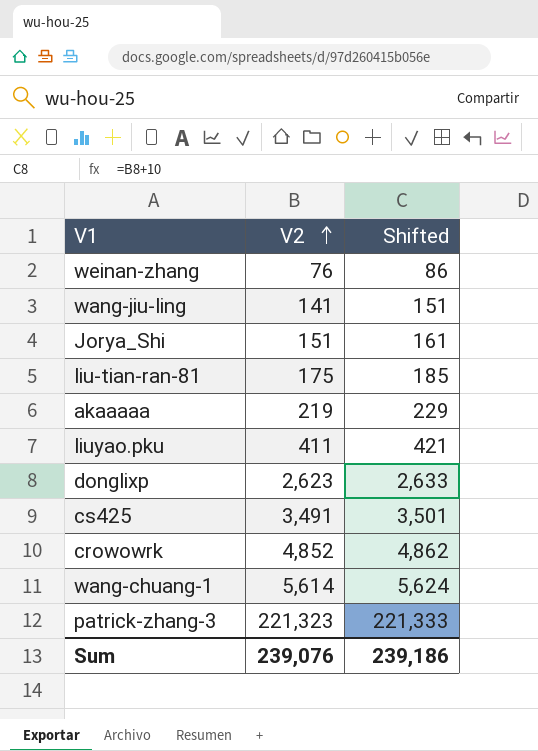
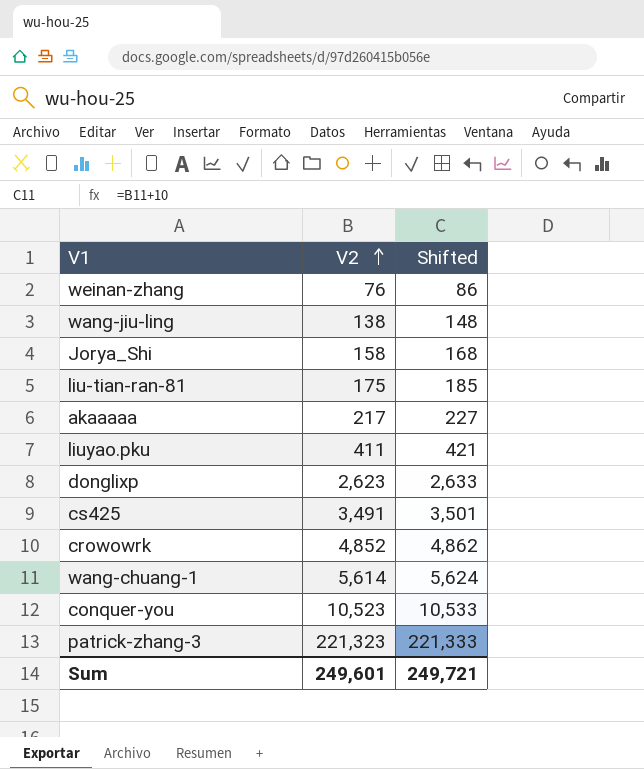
wang-jiu-ling | V2: 141 -> 138
wang-jiu-ling | Shifted: 151 -> 148
Jorya_Shi | V2: 151 -> 158
Jorya_Shi | Shifted: 161 -> 168
akaaaaa | V2: 219 -> 217
akaaaaa | Shifted: 229 -> 227
row conquer-you: none -> 10,523 | 10,533
Sum | V2: 239,076 -> 249,601
Sum | Shifted: 239,186 -> 249,721

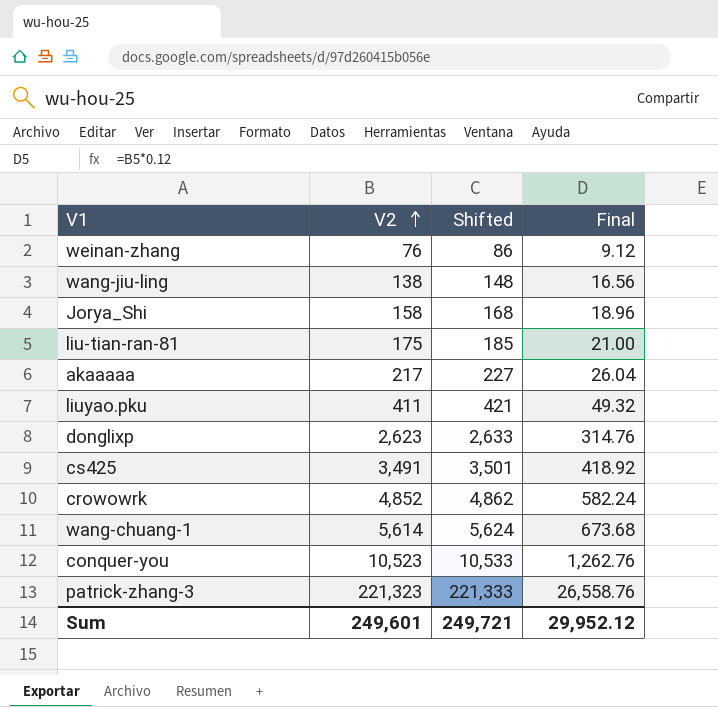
column Final | formula: none -> [V2] * 0.12

